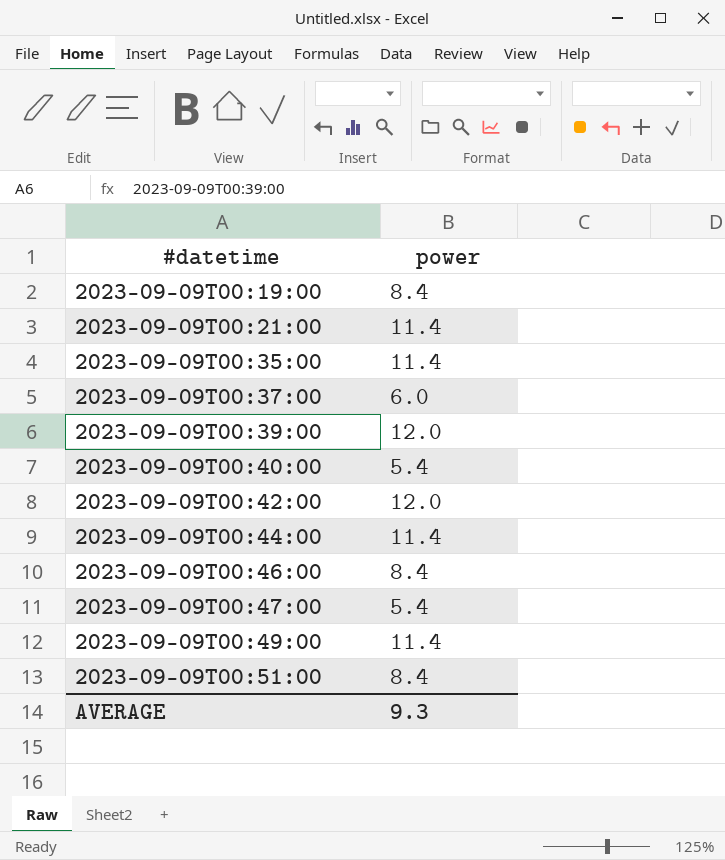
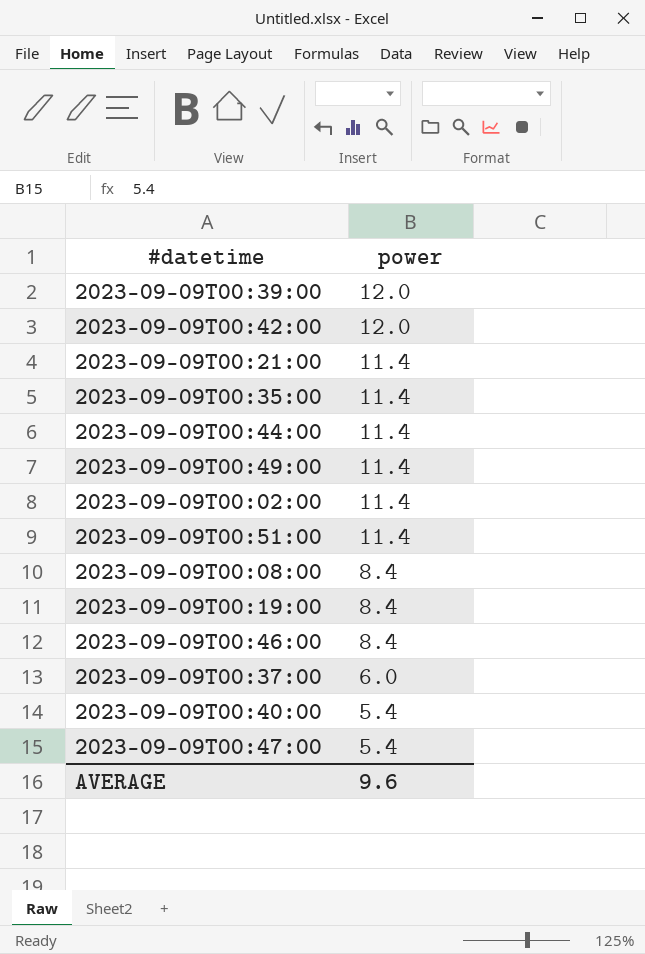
row order: #datetime ascending -> power descending
row 2023-09-09T00:02:00: none -> 11.4
2023-09-09T00:51:00 | power: 8.4 -> 11.4
row 2023-09-09T00:08:00: none -> 8.4
AVERAGE | power: 9.3 -> 9.6

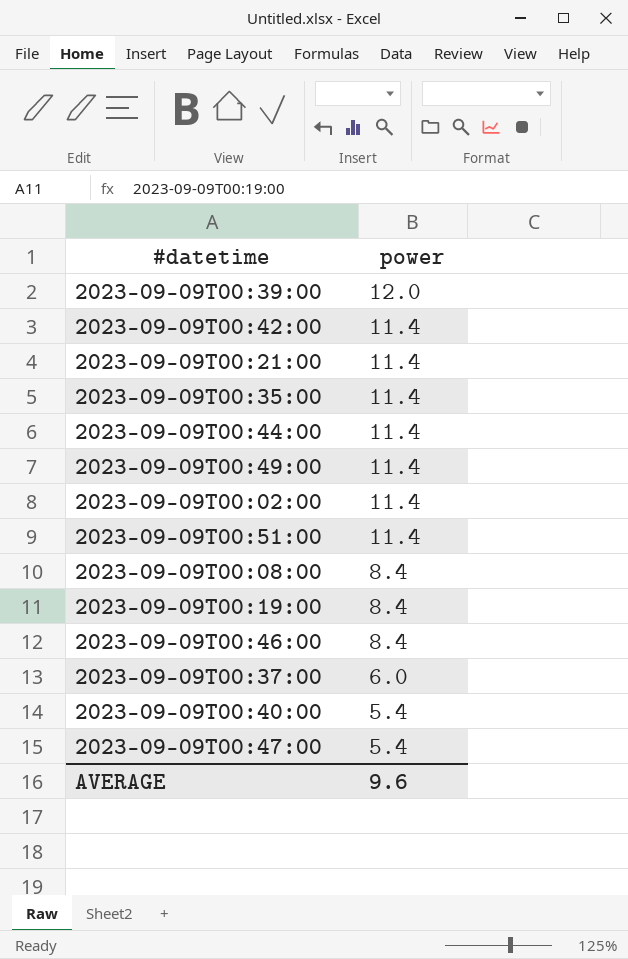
2023-09-09T00:42:00 | power: 12.0 -> 11.4

